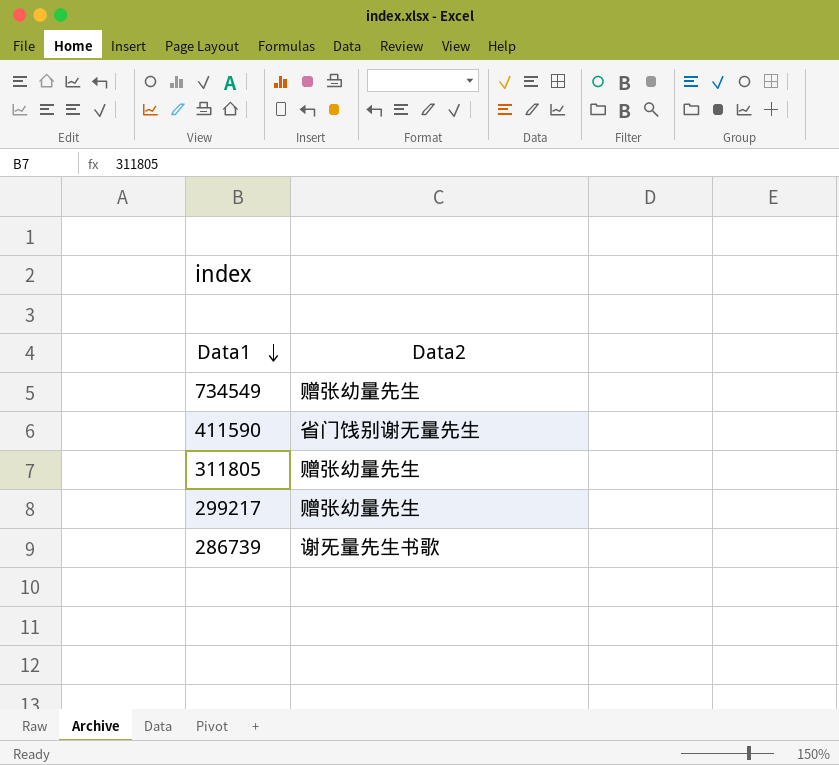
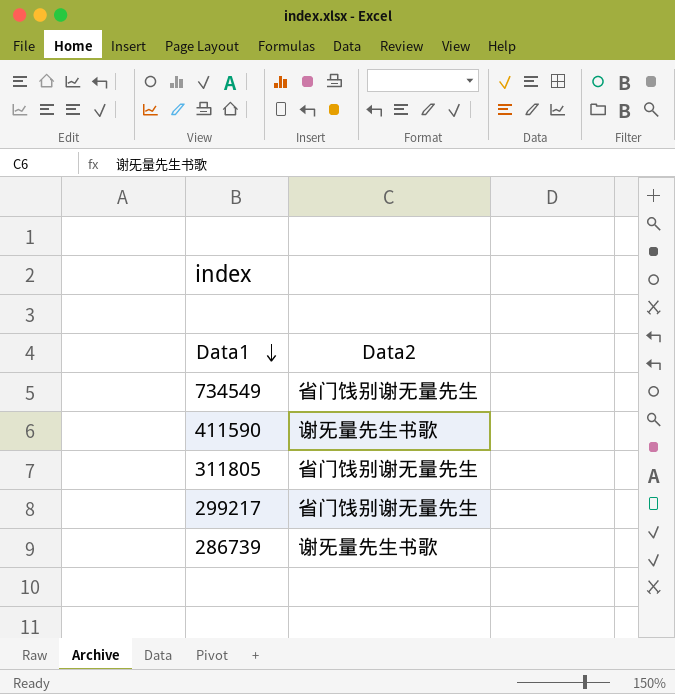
734549 | Data2: 赠张幼量先生 -> 省门饯别谢无量先生
411590 | Data2: 省门饯别谢无量先生 -> 谢旡量先生书歌
311805 | Data2: 赠张幼量先生 -> 省门饯别谢无量先生
299217 | Data2: 赠张幼量先生 -> 省门饯别谢无量先生

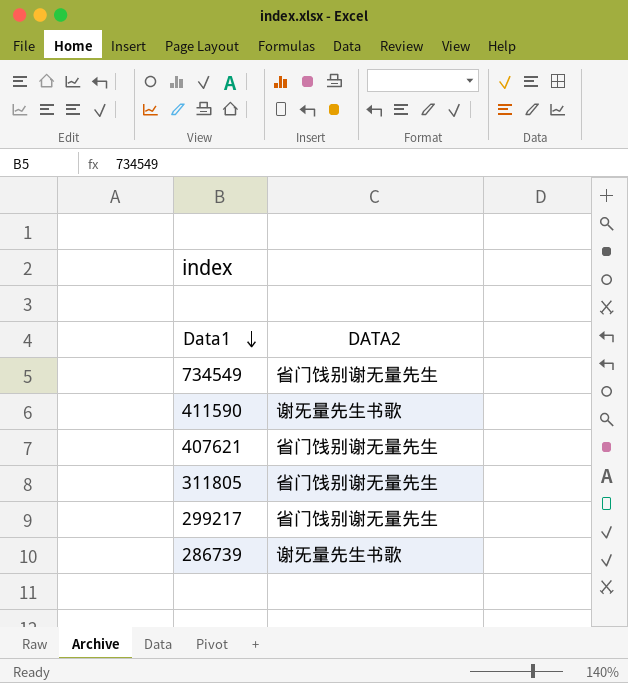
column name: Data2 -> DATA2
row 407621: none -> 省门饯别谢无量先生

